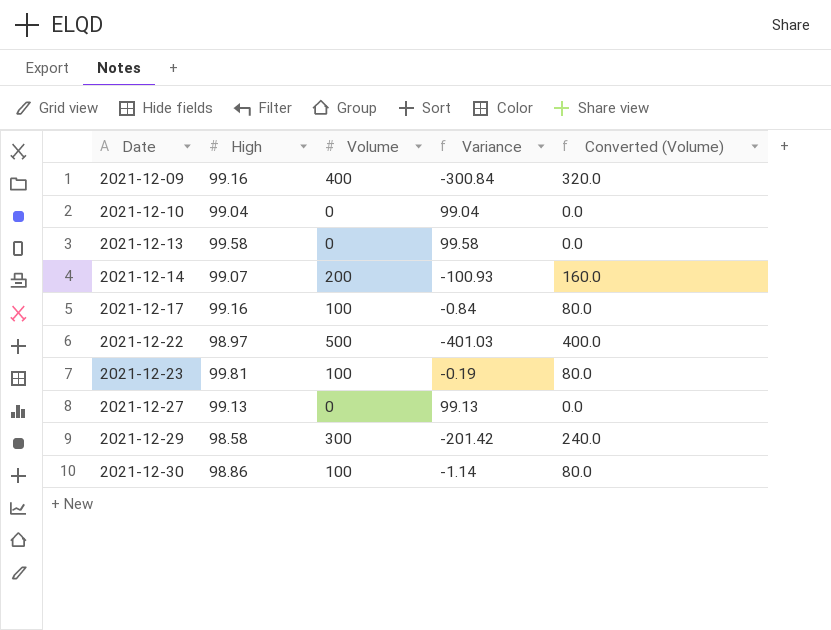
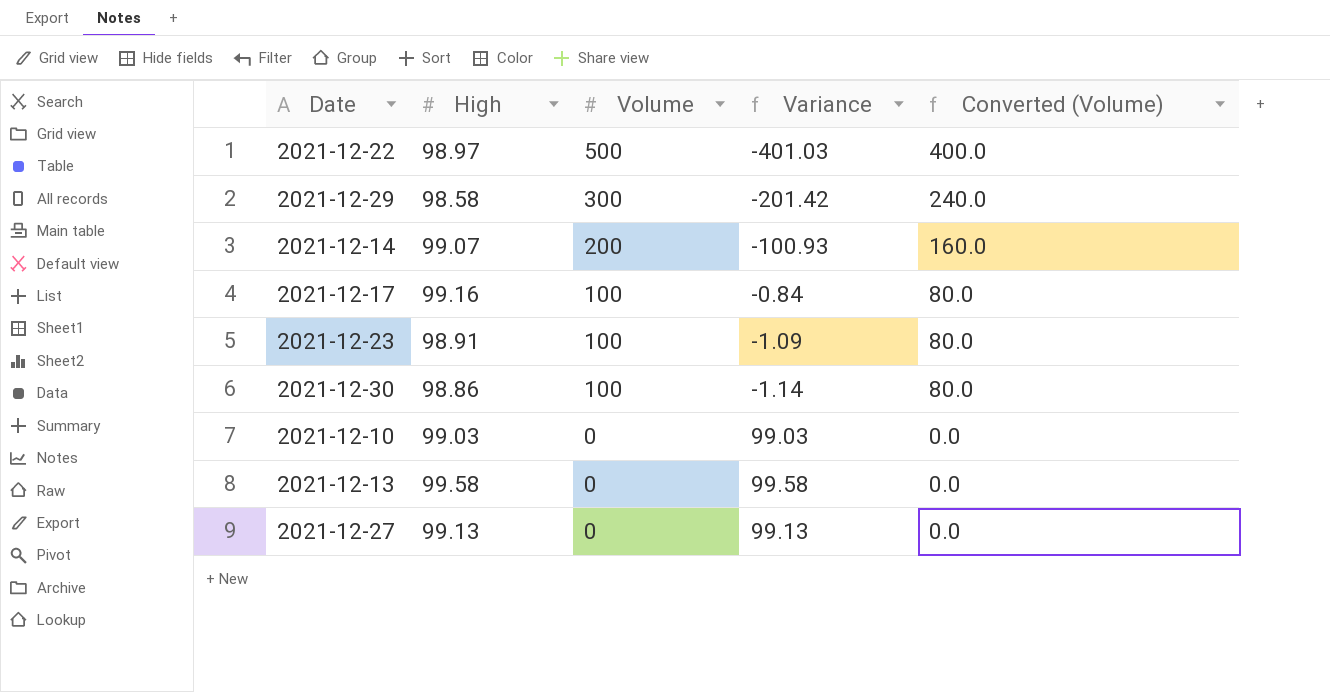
row order: Date ascending -> Volume descending
row 2021-12-09: 99.16 | 400 | -300.84 | 320.0 -> none
2021-12-23 | High: 99.81 -> 98.91
2021-12-23 | Variance: -0.19 -> -1.09
2021-12-10 | High: 99.04 -> 99.03
2021-12-10 | Variance: 99.04 -> 99.03

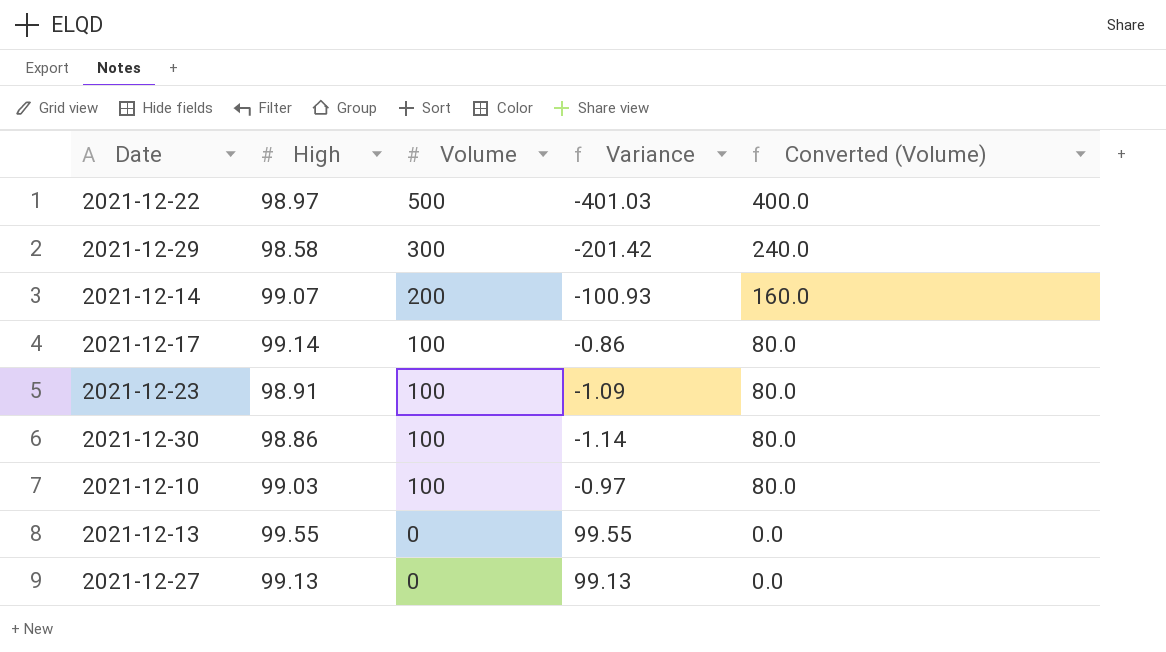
2021-12-17 | High: 99.16 -> 99.14
2021-12-17 | Variance: -0.84 -> -0.86
2021-12-10 | Volume: 0 -> 100
2021-12-10 | Variance: 99.03 -> -0.97
2021-12-10 | Converted (Volume): 0.0 -> 80.0
2021-12-13 | High: 99.58 -> 99.55
2021-12-13 | Variance: 99.58 -> 99.55

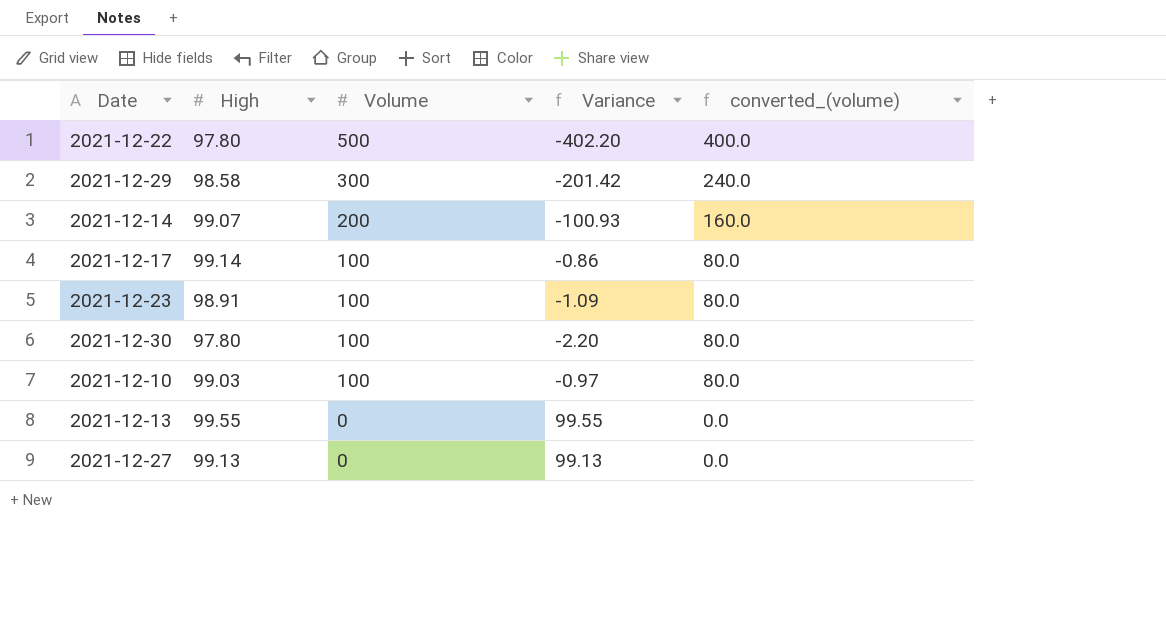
column name: Converted (Volume) -> converted_(volume)
2021-12-22 | High: 98.97 -> 97.80
2021-12-22 | Variance: -401.03 -> -402.20
2021-12-30 | High: 98.86 -> 97.80
2021-12-30 | Variance: -1.14 -> -2.20

